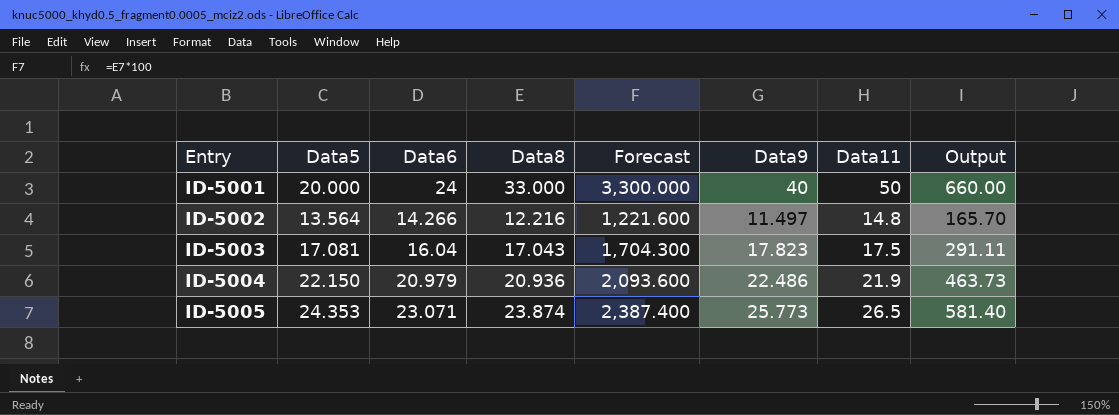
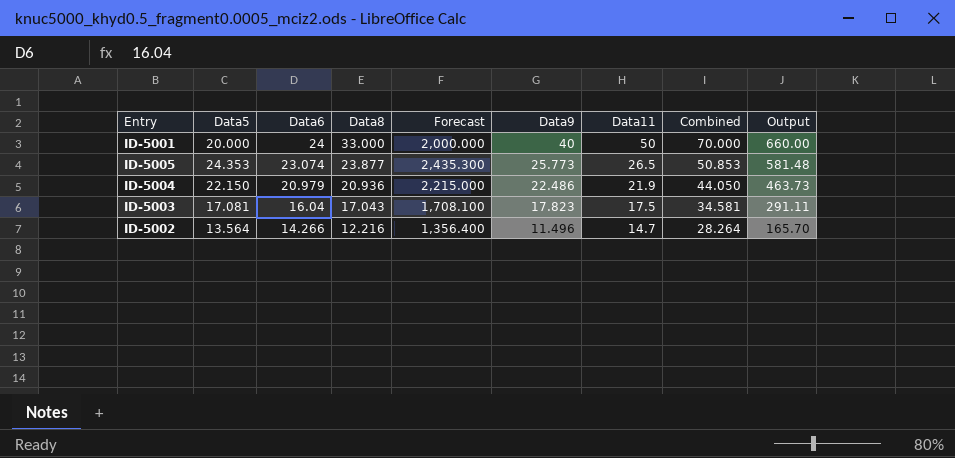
row order: Entry ascending -> Data6 descending
column Forecast | formula: [Data8] * 100 -> [Data5] * 100
column Combined | formula: none -> [Data5] + [Data11]
ID-5005 | Data6: 23.071 -> 23.074
ID-5005 | Data8: 23.874 -> 23.877
ID-5005 | Output: 581.40 -> 581.48
ID-5002 | Data9: 11.497 -> 11.496
ID-5002 | Data11: 14.8 -> 14.7

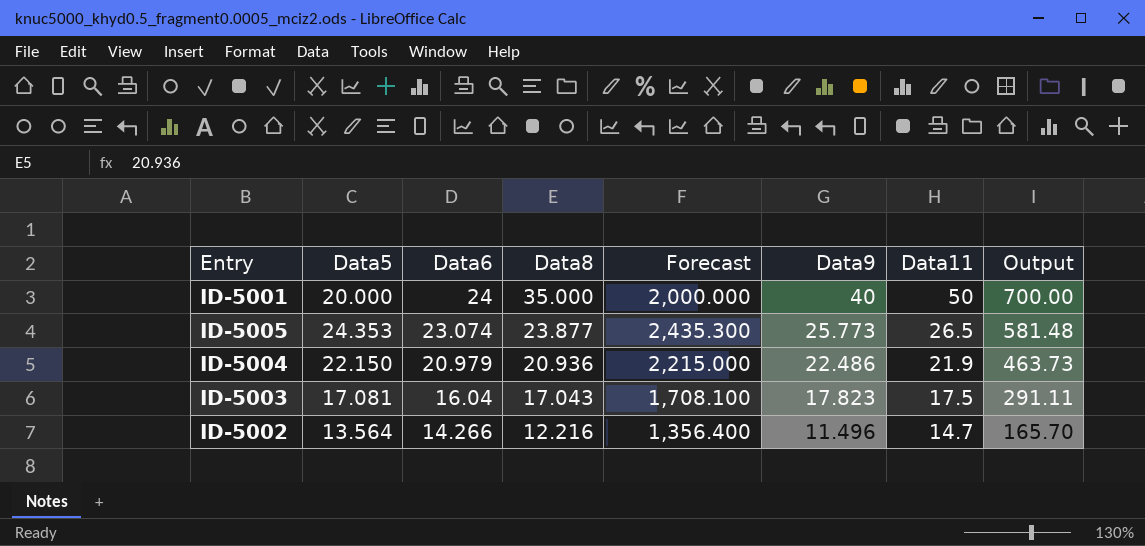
column Combined | formula: [Data5] + [Data11] -> none
ID-5001 | Data8: 33.000 -> 35.000
ID-5001 | Output: 660.00 -> 700.00

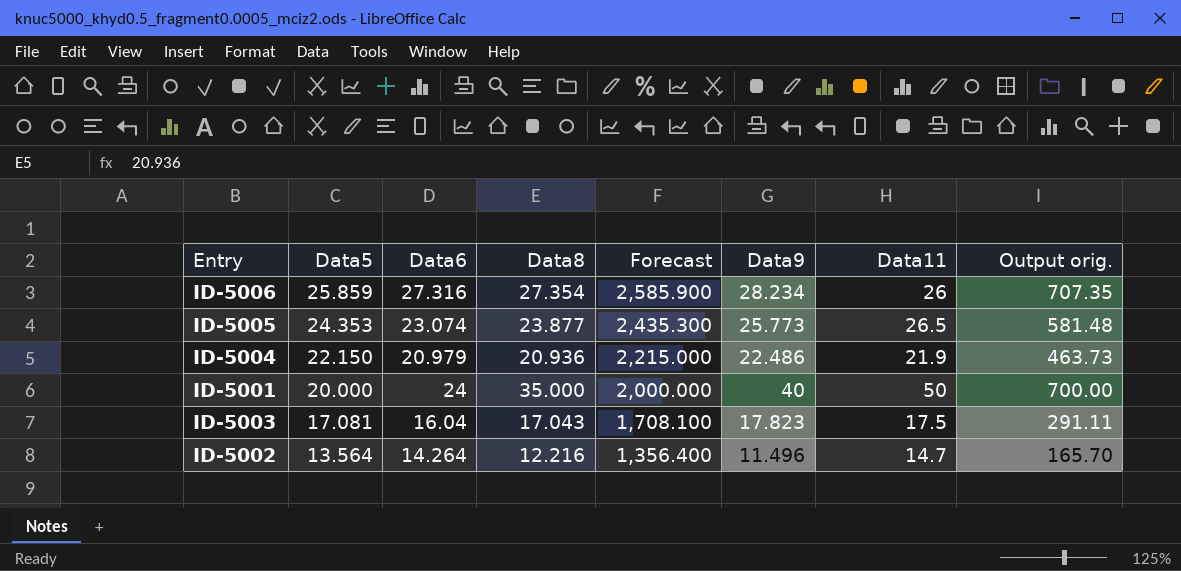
row order: Data6 descending -> Data5 descending
column name: Output -> Output orig.
row ID-5006: none -> 25.859 | 27.316 | 27.354 | 2,585.900 | 28.234 | 26 | 707.35
ID-5002 | Data6: 14.266 -> 14.264

